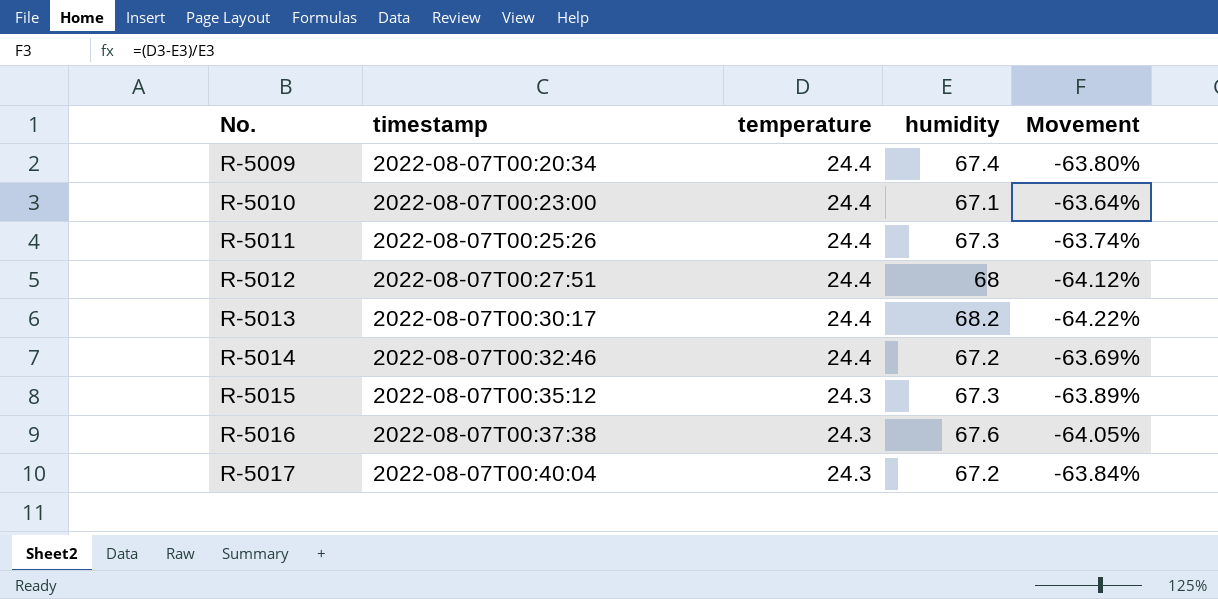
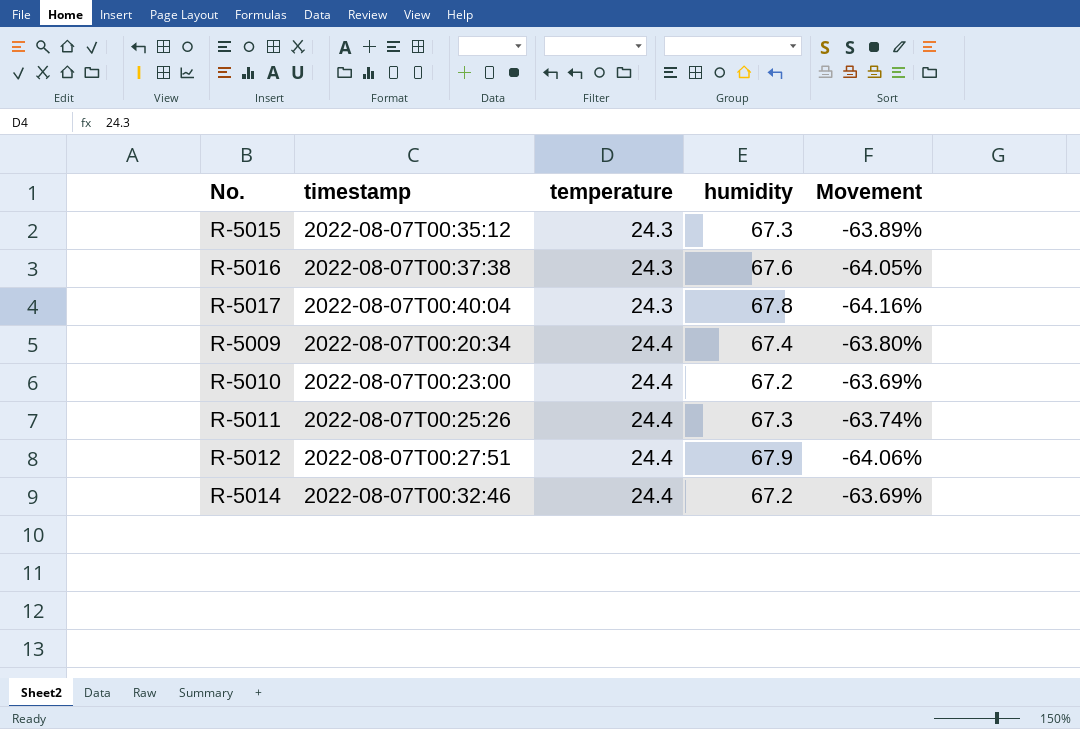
row order: No. ascending -> temperature ascending
row R-5013: 2022-08-07T00:30:17 | 24.4 | 68.2 | -64.22% -> none
R-5017 | humidity: 67.2 -> 67.8
R-5017 | Movement: -63.84% -> -64.16%
R-5010 | humidity: 67.1 -> 67.2
R-5010 | Movement: -63.64% -> -63.69%
R-5012 | humidity: 68 -> 67.9
R-5012 | Movement: -64.12% -> -64.06%

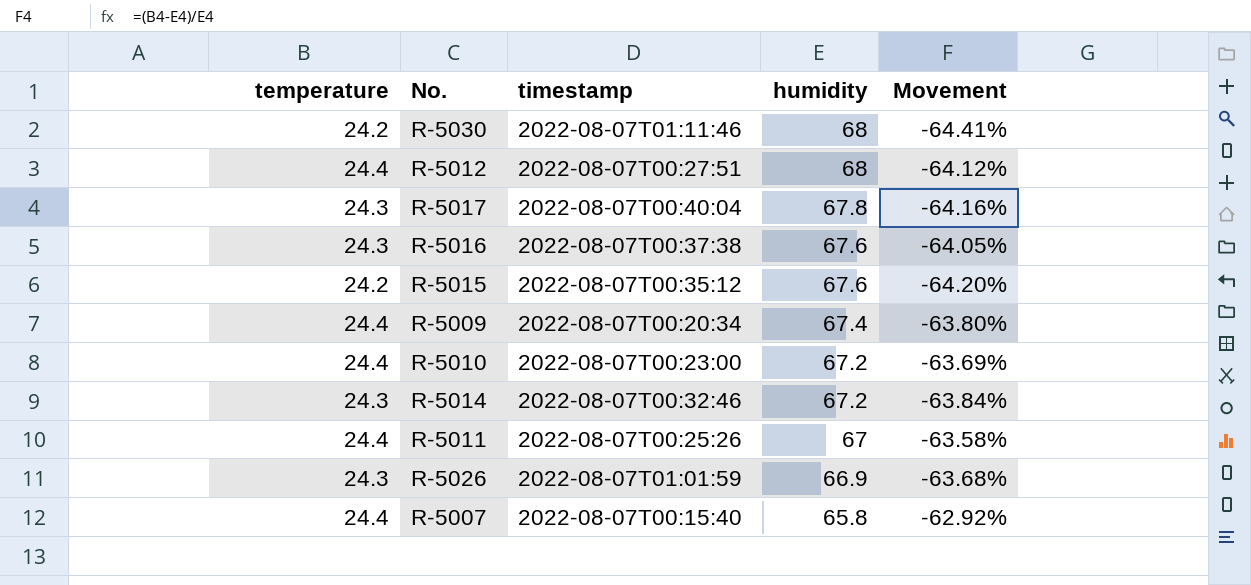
row order: temperature ascending -> humidity descending
column temperature | position: 3 -> 1
row R-5030: none -> 24.2 | 2022-08-07T01:11:46 | 68 | -64.41%
R-5012 | humidity: 67.9 -> 68
R-5012 | Movement: -64.06% -> -64.12%
R-5015 | temperature: 24.3 -> 24.2
R-5015 | humidity: 67.3 -> 67.6
R-5015 | Movement: -63.89% -> -64.20%
R-5014 | temperature: 24.4 -> 24.3
R-5014 | Movement: -63.69% -> -63.84%
R-5011 | humidity: 67.3 -> 67
R-5011 | Movement: -63.74% -> -63.58%
row R-5026: none -> 24.3 | 2022-08-07T01:01:59 | 66.9 | -63.68%
row R-5007: none -> 24.4 | 2022-08-07T00:15:40 | 65.8 | -62.92%

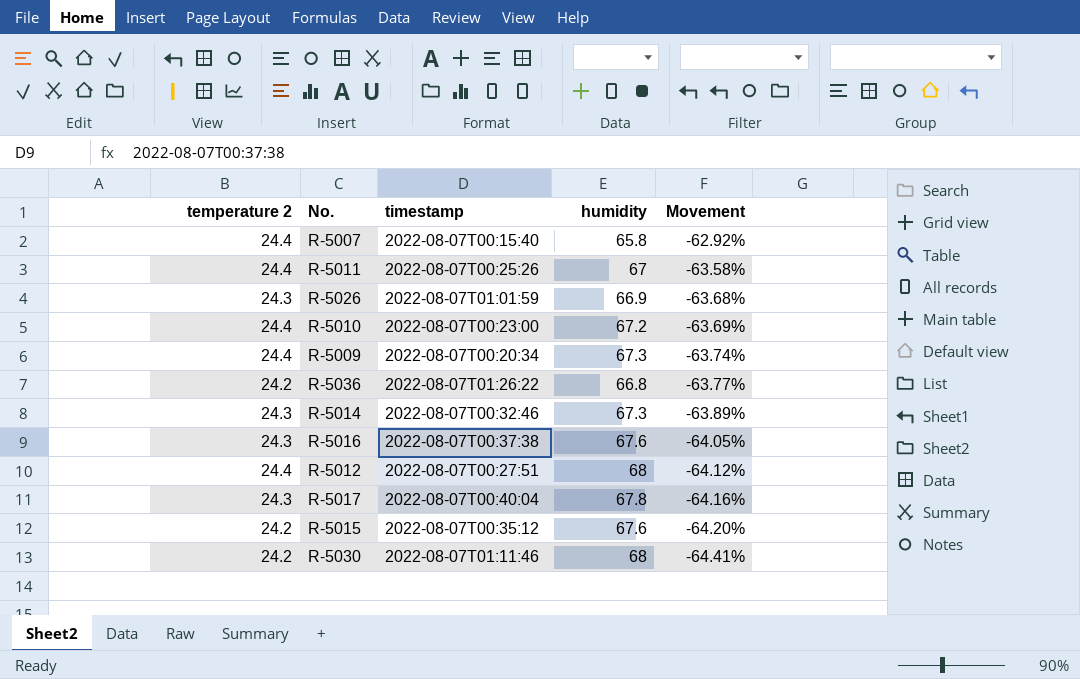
row order: humidity descending -> Movement descending
column name: temperature -> temperature 2
R-5009 | humidity: 67.4 -> 67.3
R-5009 | Movement: -63.80% -> -63.74%
row R-5036: none -> 24.2 | 2022-08-07T01:26:22 | 66.8 | -63.77%
R-5014 | humidity: 67.2 -> 67.3
R-5014 | Movement: -63.84% -> -63.89%

